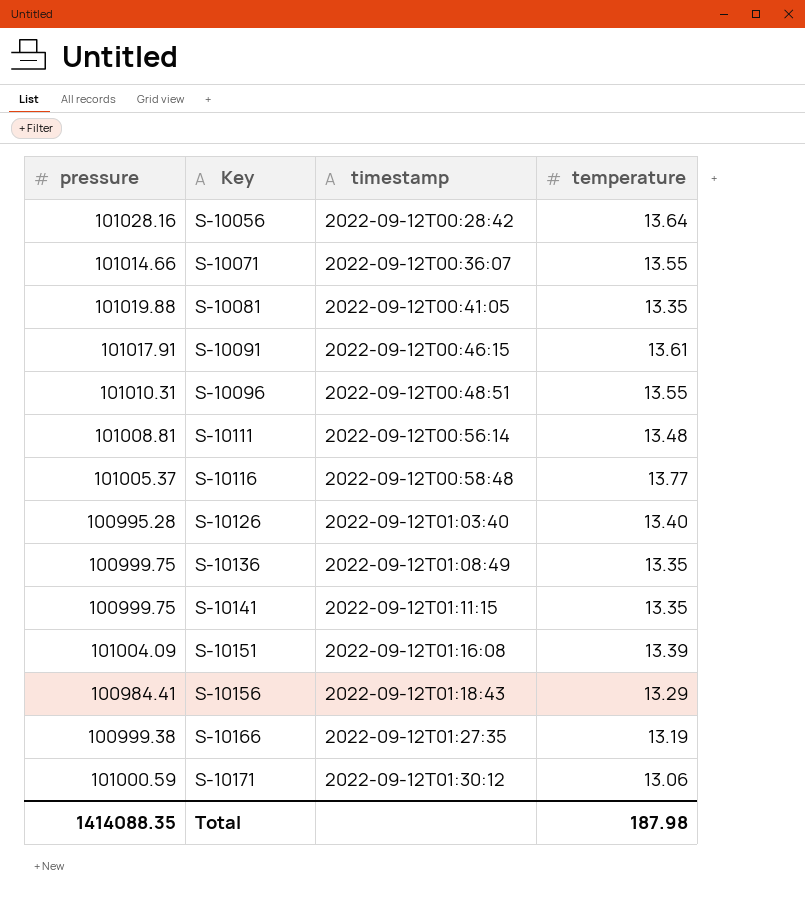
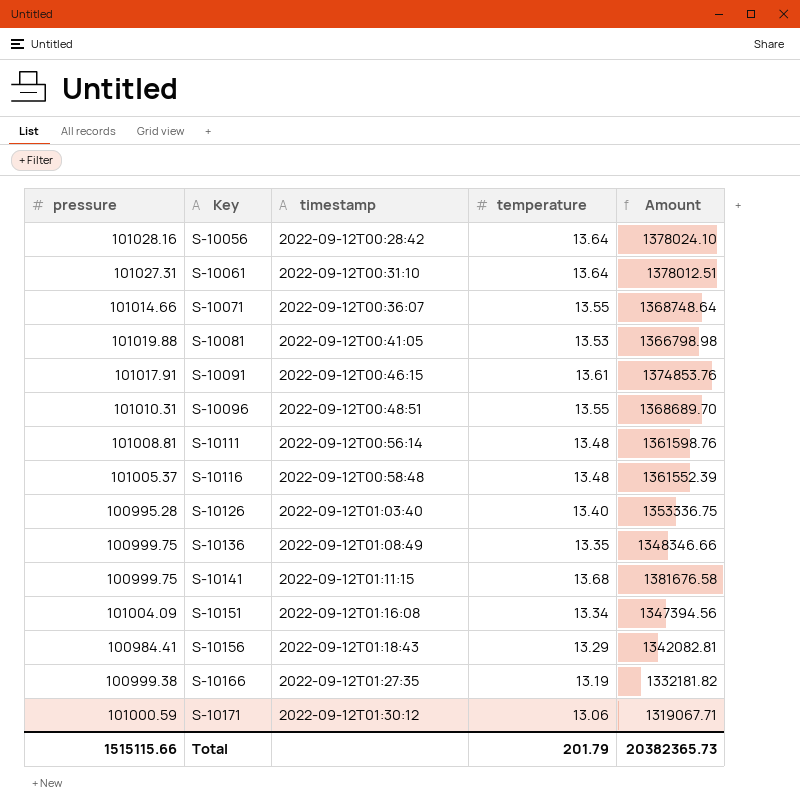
column Amount | formula: none -> [pressure] * [temperature]
row S-10061: none -> 101027.31 | 2022-09-12T00:31:10 | 13.64 | 1378012.51
S-10081 | temperature: 13.35 -> 13.53
S-10116 | temperature: 13.77 -> 13.48
S-10141 | temperature: 13.35 -> 13.68
S-10151 | temperature: 13.39 -> 13.34
Total | pressure: 1414088.35 -> 1515115.66
Total | temperature: 187.98 -> 201.79

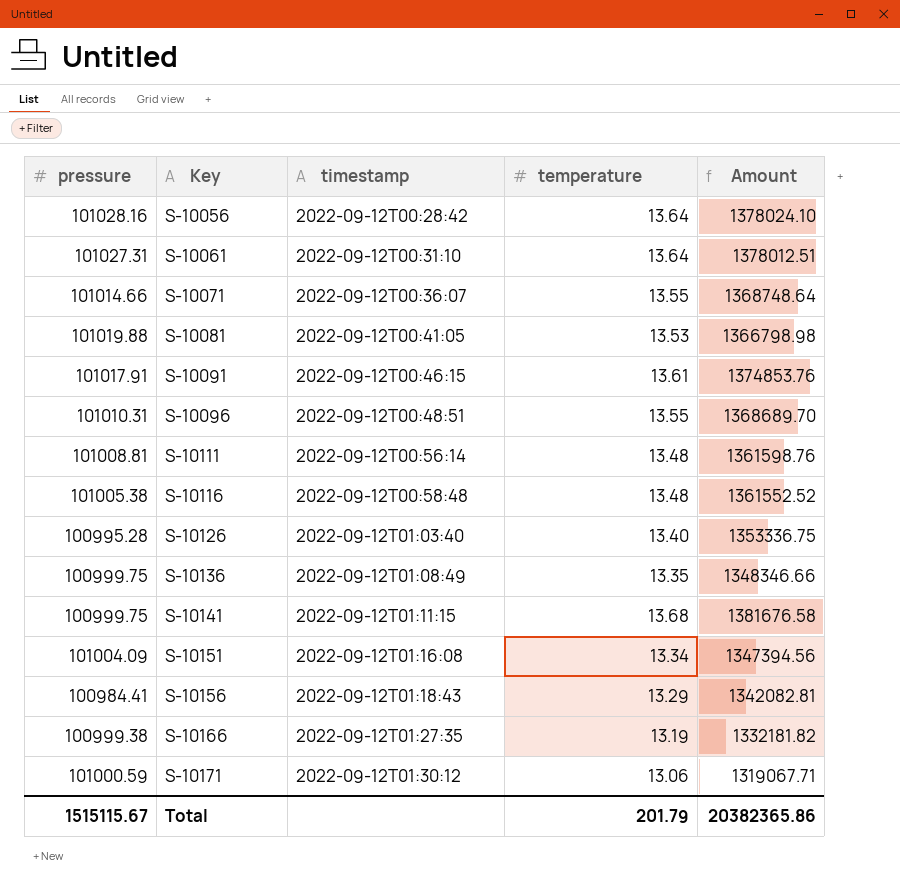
S-10116 | pressure: 101005.37 -> 101005.38
S-10116 | Amount: 1361552.39 -> 1361552.52
Total | pressure: 1515115.66 -> 1515115.67
Total | Amount: 20382365.73 -> 20382365.86

